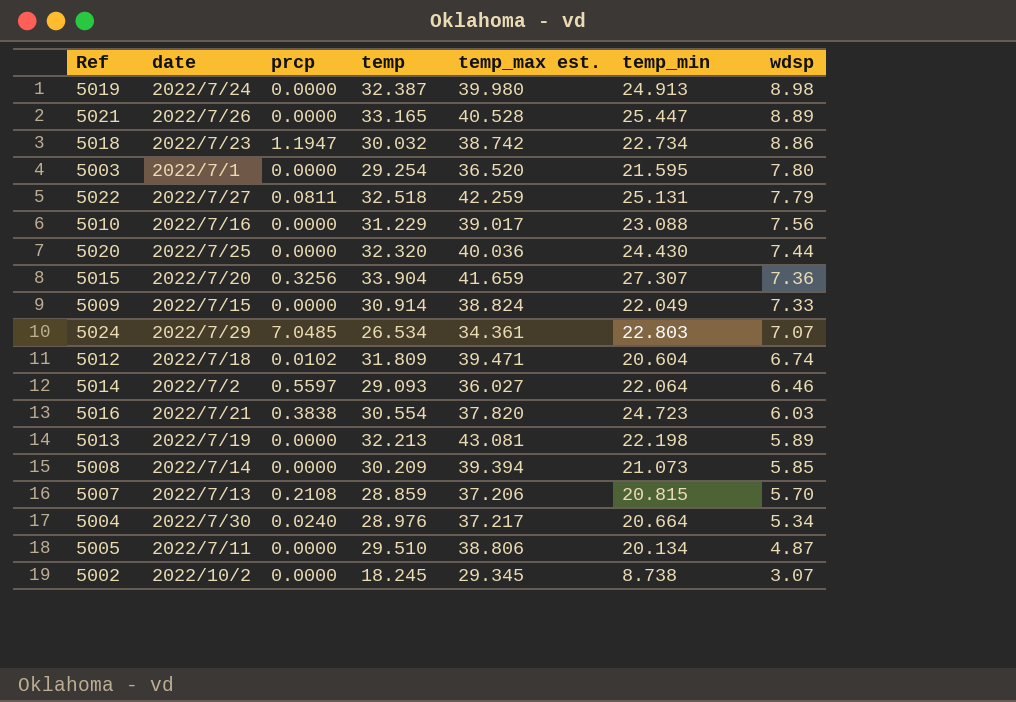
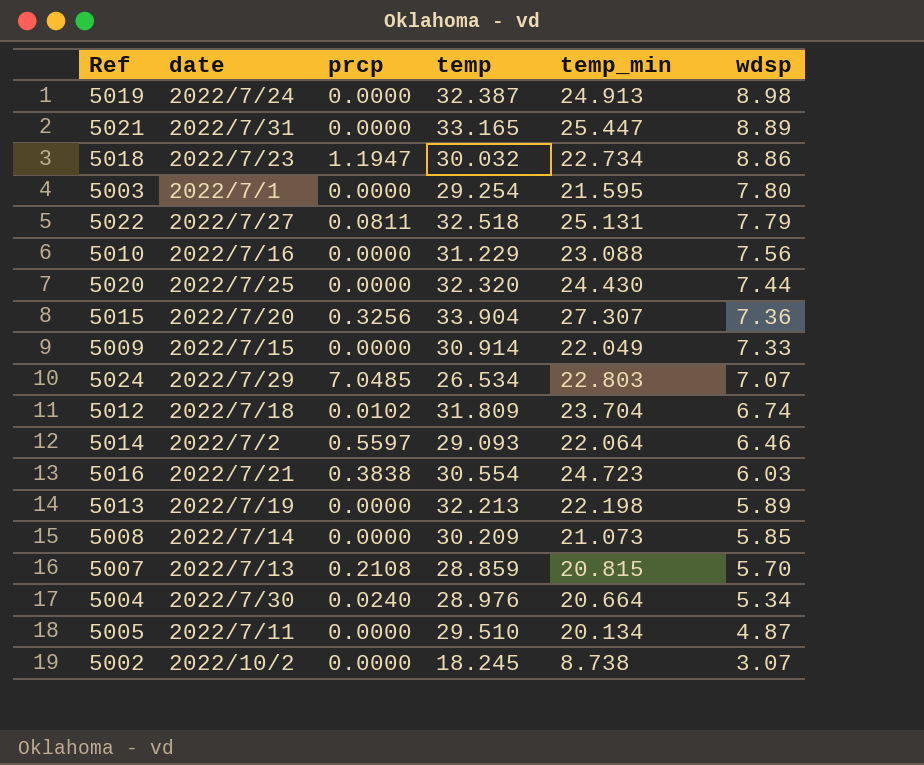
column temp_max est. | position: 5 -> none
5021 | date: 2022/7/26 -> 2022/7/31
5012 | temp_min: 20.604 -> 23.704

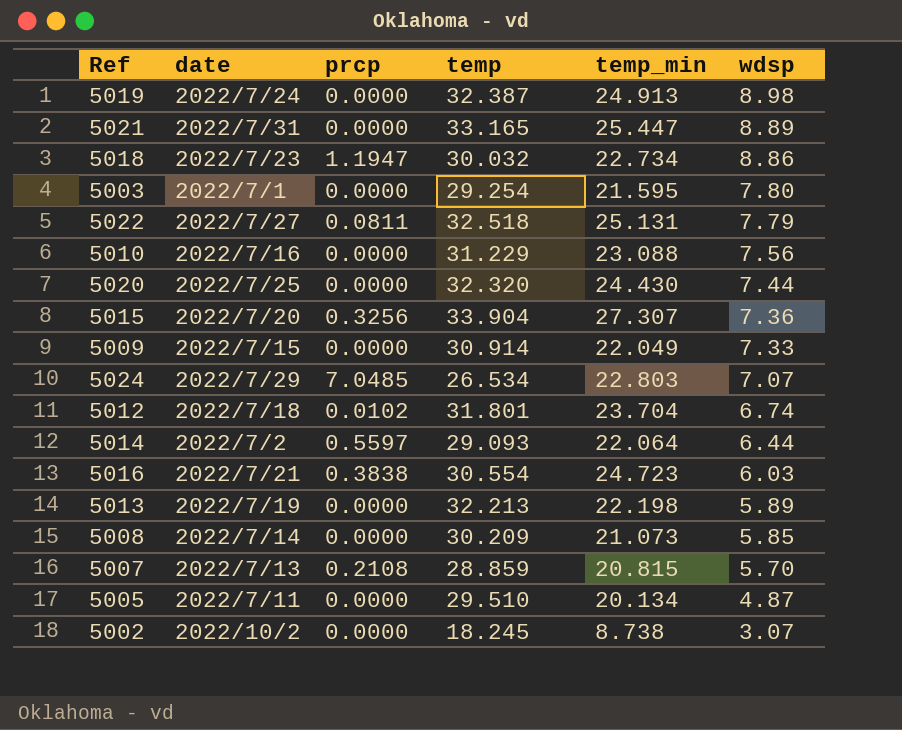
row 5004: 2022/7/30 | 0.0240 | 28.976 | 20.664 | 5.34 -> none
5012 | temp: 31.809 -> 31.801
5014 | wdsp: 6.46 -> 6.44

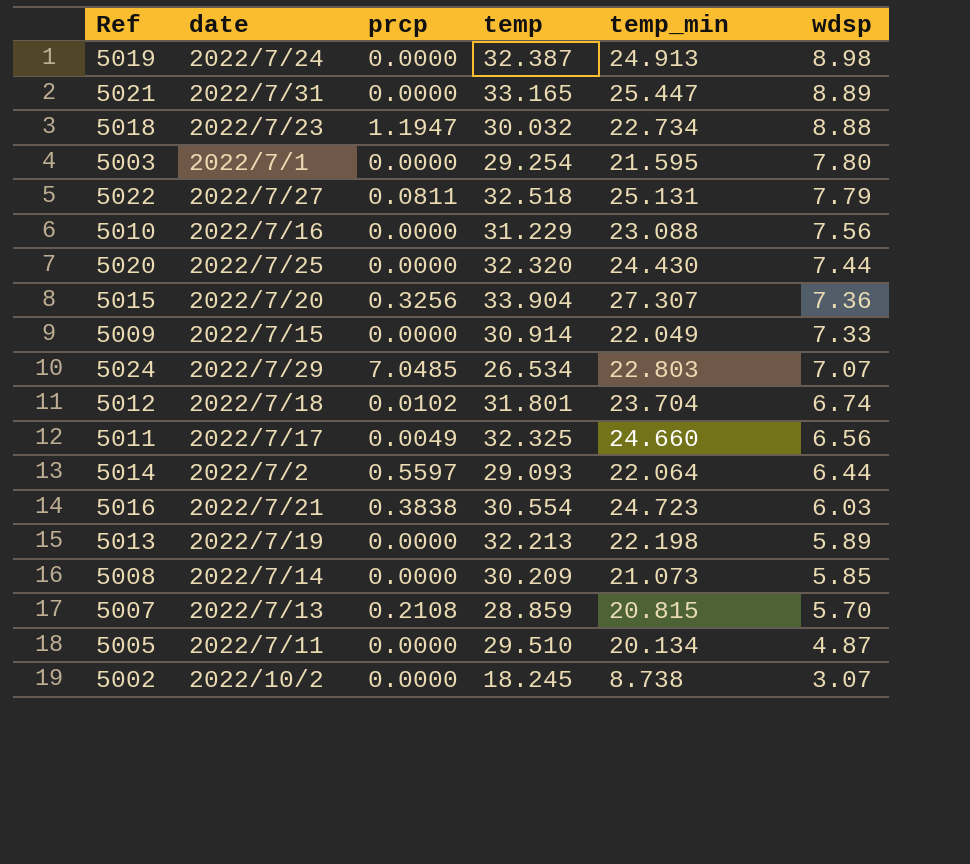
5018 | wdsp: 8.86 -> 8.88
row 5011: none -> 2022/7/17 | 0.0049 | 32.325 | 24.660 | 6.56

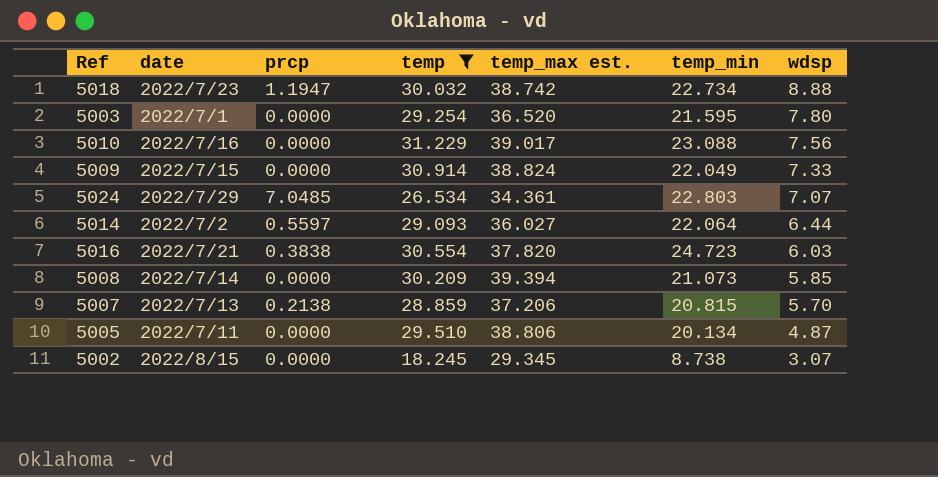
filter: none -> temp <= 31.229
column temp_max est. | position: none -> 5
5007 | prcp: 0.2108 -> 0.2138
5002 | date: 2022/10/2 -> 2022/8/15

